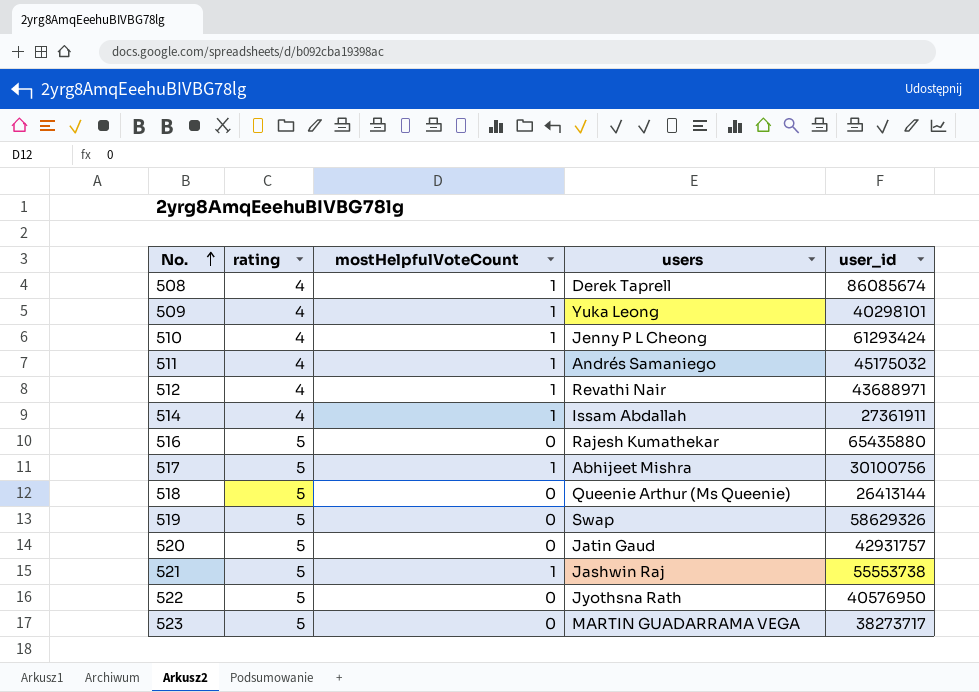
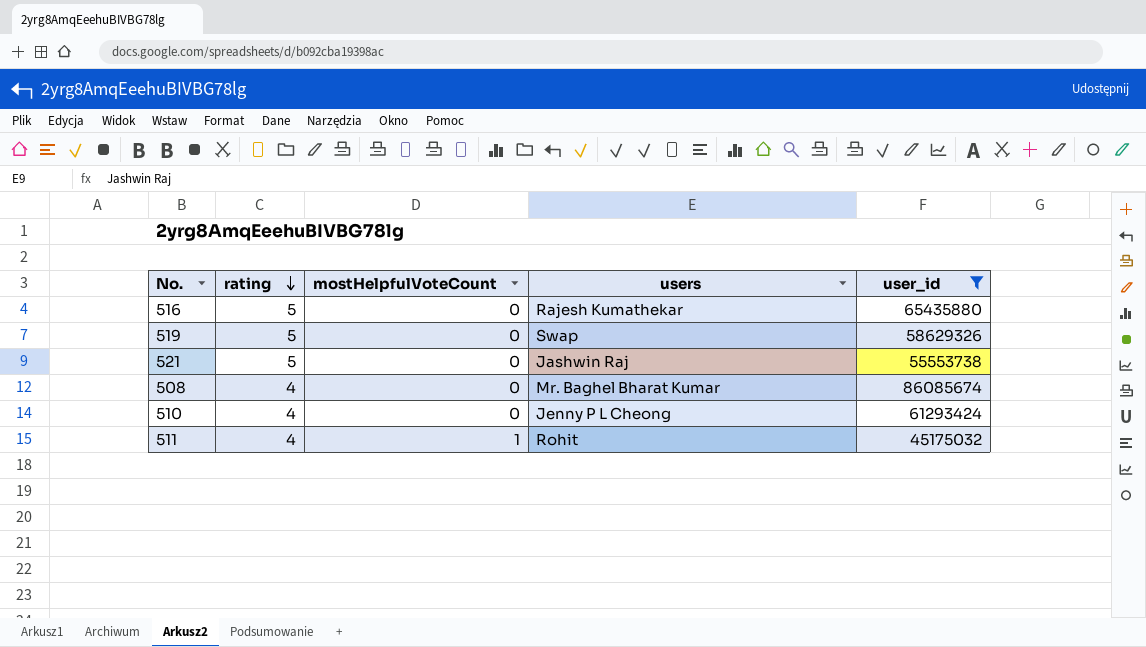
filter: none -> user_id >= 45175032
row order: No. ascending -> rating descending
521 | mostHelpfulVoteCount: 1 -> 0
508 | mostHelpfulVoteCount: 1 -> 0
508 | users: Derek Taprell -> Mr. Baghel Bharat Kumar
510 | mostHelpfulVoteCount: 1 -> 0
511 | users: Andrés Samaniego -> Rohit

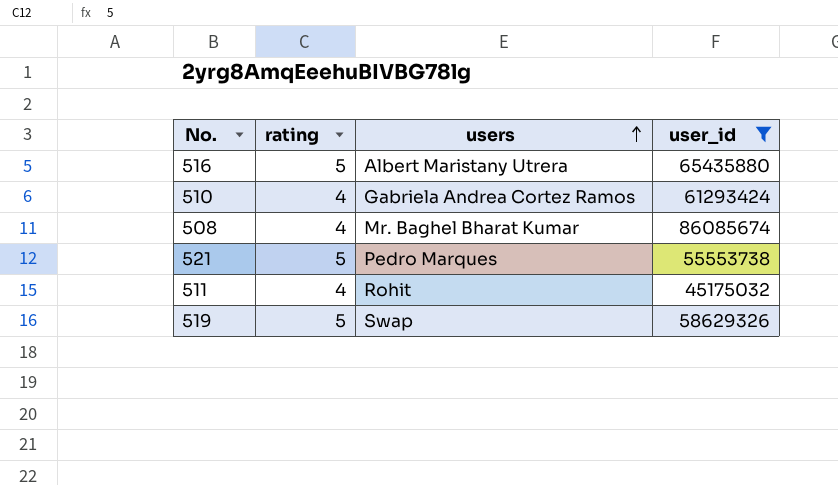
row order: rating descending -> users ascending
column mostHelpfulVoteCount | position: 3 -> none
516 | users: Rajesh Kumathekar -> Albert Maristany Utrera
510 | users: Jenny P L Cheong -> Gabriela Andrea Cortez Ramos
521 | users: Jashwin Raj -> Pedro Marques

